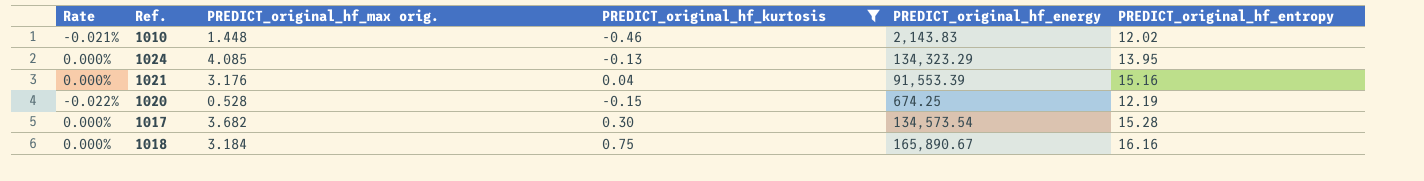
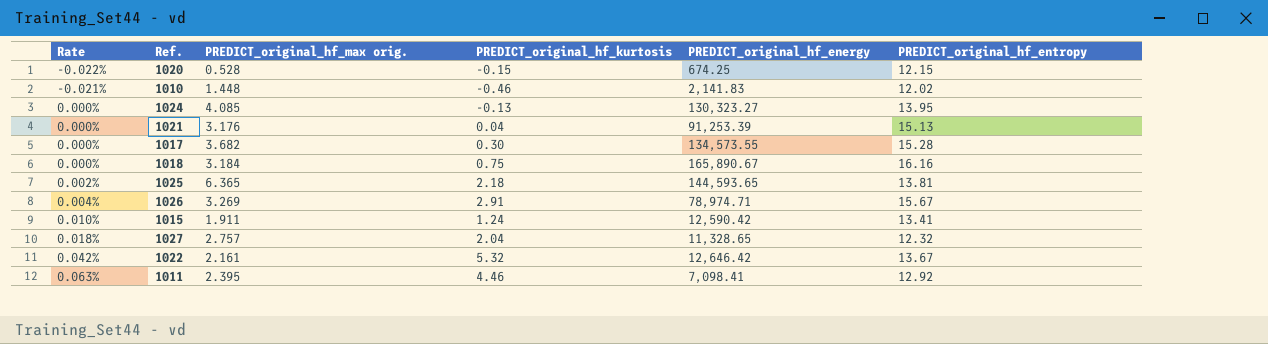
filter: PREDICT_original_hf_kurtosis <= 0.75 -> none
row order: none -> Rate ascending
1020 | PREDICT_original_hf_entropy: 12.19 -> 12.15
1010 | PREDICT_original_hf_energy: 2,143.83 -> 2,141.83
1024 | PREDICT_original_hf_energy: 134,323.29 -> 130,323.27
1021 | PREDICT_original_hf_energy: 91,553.39 -> 91,253.39
1021 | PREDICT_original_hf_entropy: 15.16 -> 15.13
1017 | PREDICT_original_hf_energy: 134,573.54 -> 134,573.55

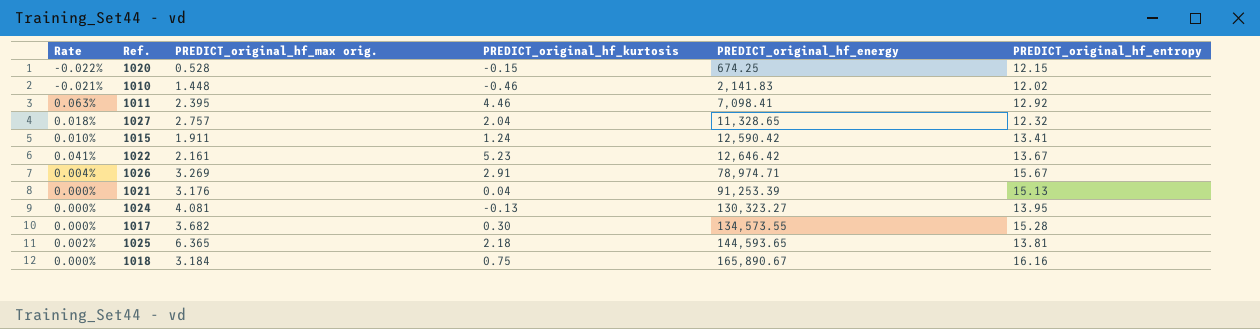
row order: Rate ascending -> PREDICT_original_hf_energy ascending
1022 | Rate: 0.042% -> 0.041%
1022 | PREDICT_original_hf_kurtosis: 5.32 -> 5.23
1024 | PREDICT_original_hf_max orig.: 4.085 -> 4.081

